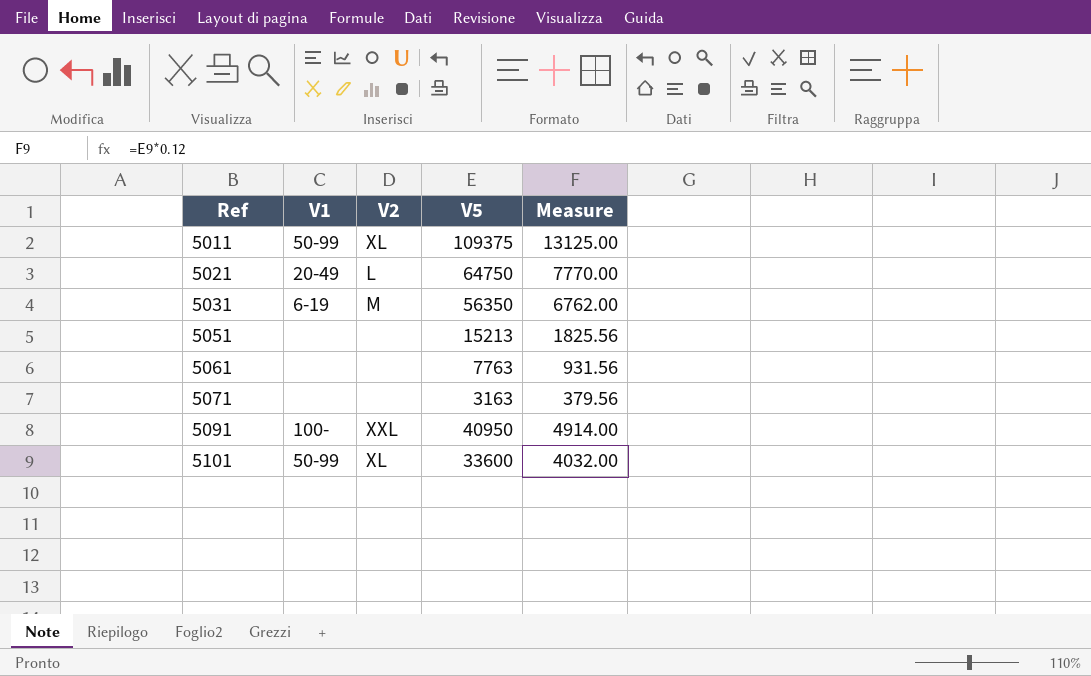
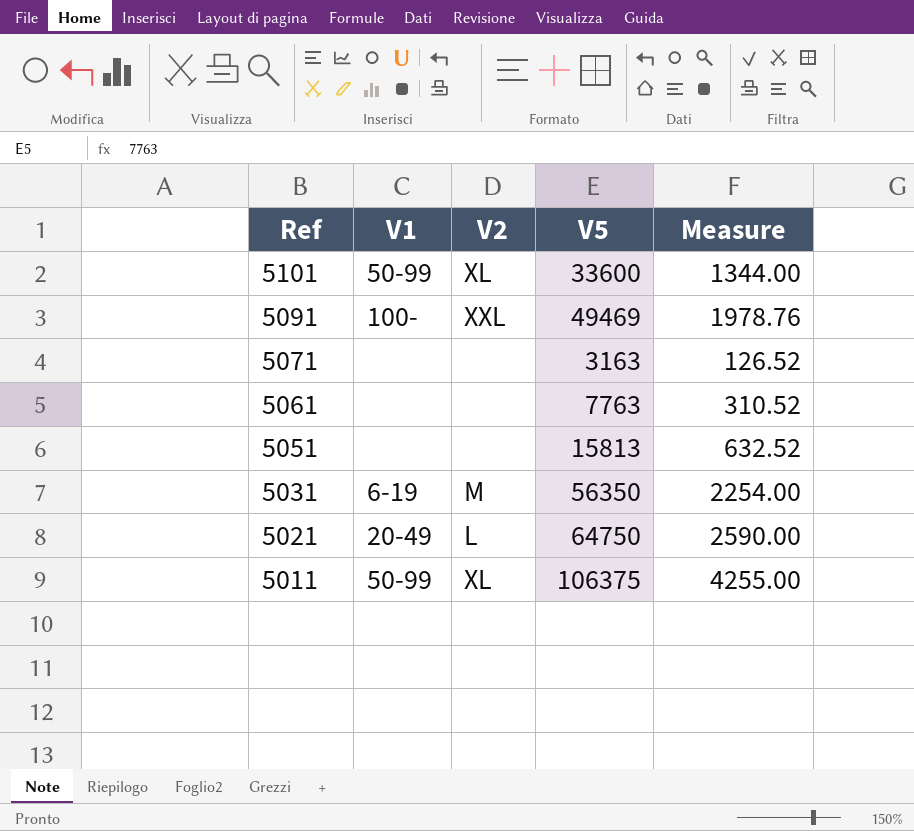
row order: Ref ascending -> Ref descending
column Measure | formula: [V5] * 0.12 -> [V5] * 0.04
5091 | V5: 40950 -> 49469
5051 | V5: 15213 -> 15813
5011 | V5: 109375 -> 106375

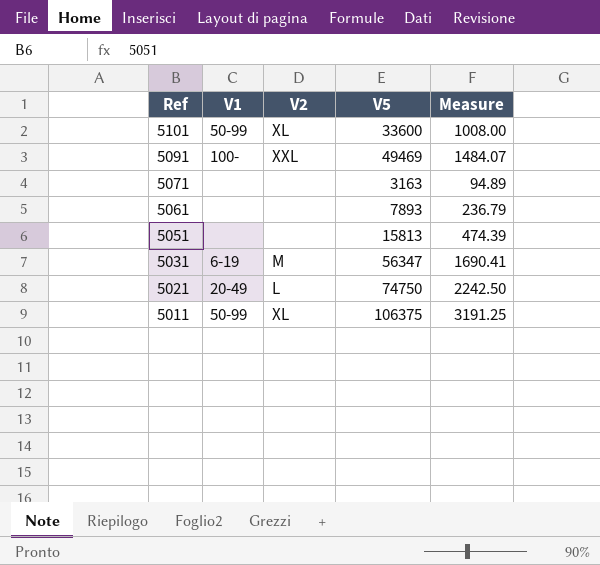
column Measure | formula: [V5] * 0.04 -> [V5] * 0.03
5061 | V5: 7763 -> 7893
5031 | V5: 56350 -> 56347
5021 | V5: 64750 -> 74750

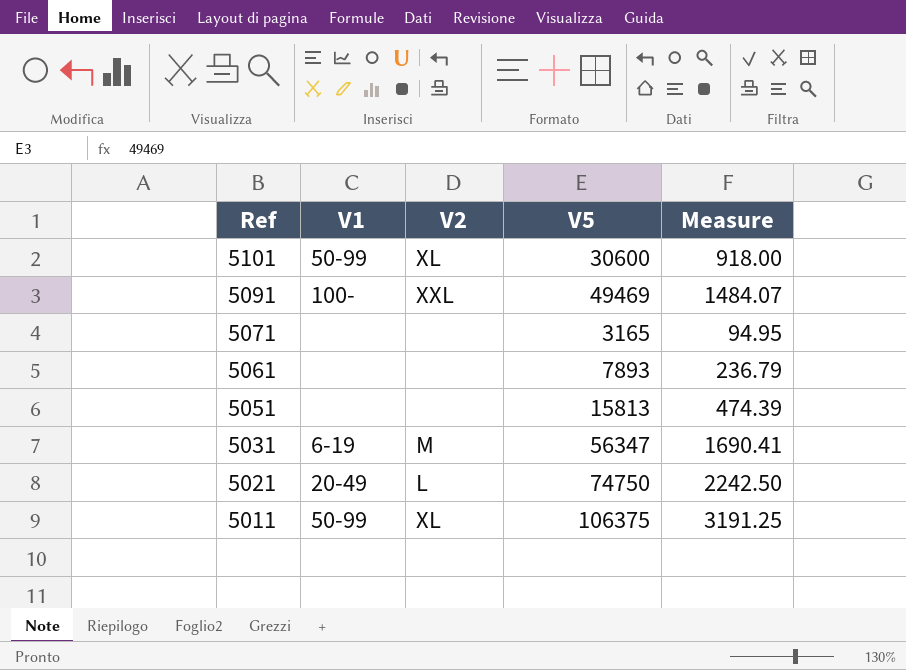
5101 | V5: 33600 -> 30600
5101 | Measure: 1008.00 -> 918.00
5071 | V5: 3163 -> 3165
5071 | Measure: 94.89 -> 94.95

